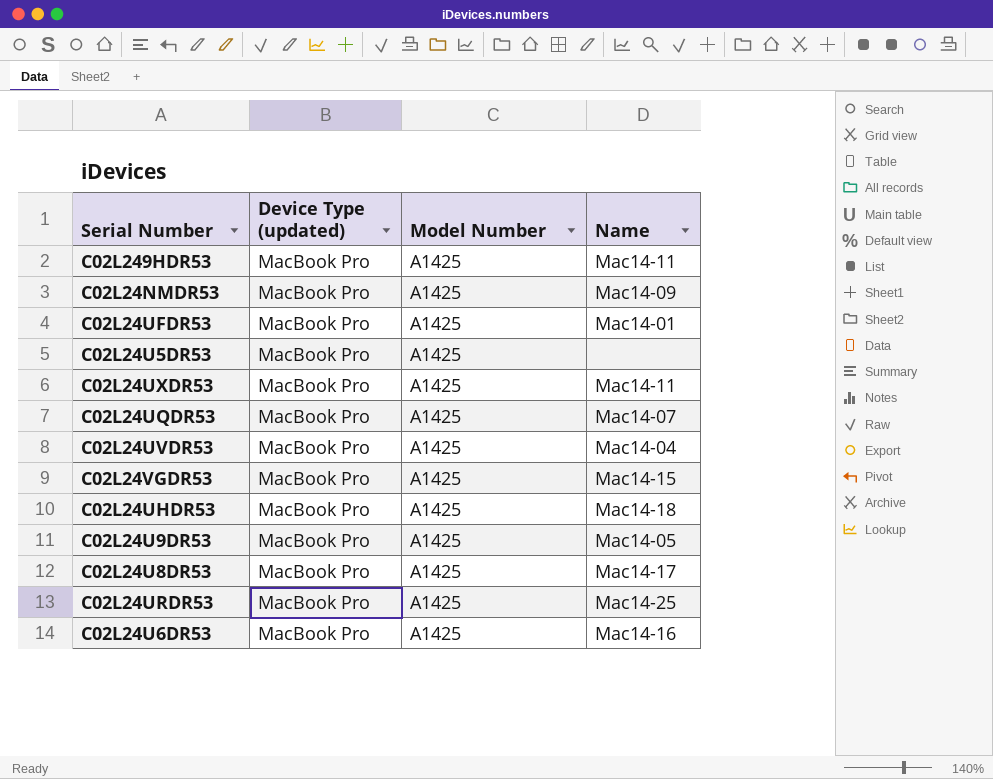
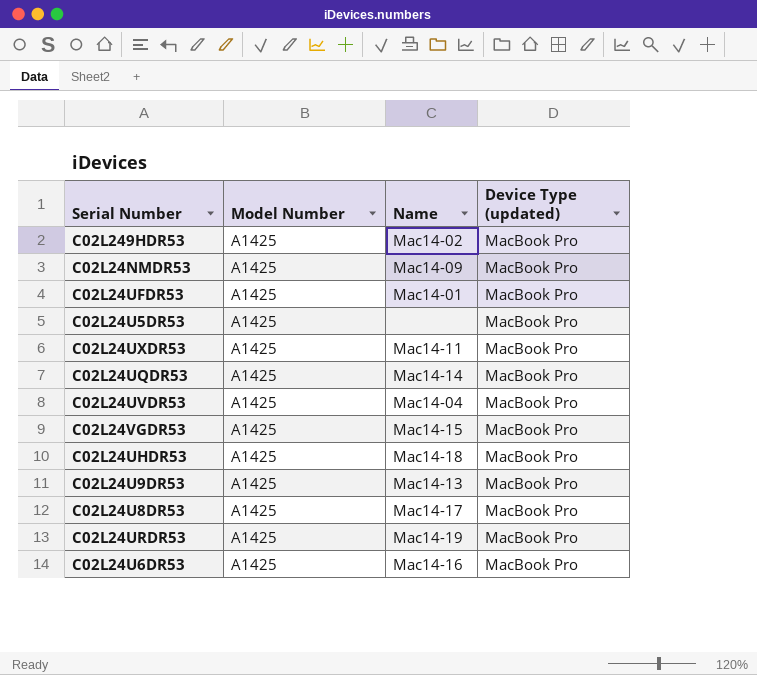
column Device Type (updated) | position: 2 -> 4
C02L249HDR53 | Name: Mac14-11 -> Mac14-02
C02L24UQDR53 | Name: Mac14-07 -> Mac14-14
C02L24U9DR53 | Name: Mac14-05 -> Mac14-13
C02L24URDR53 | Name: Mac14-25 -> Mac14-19

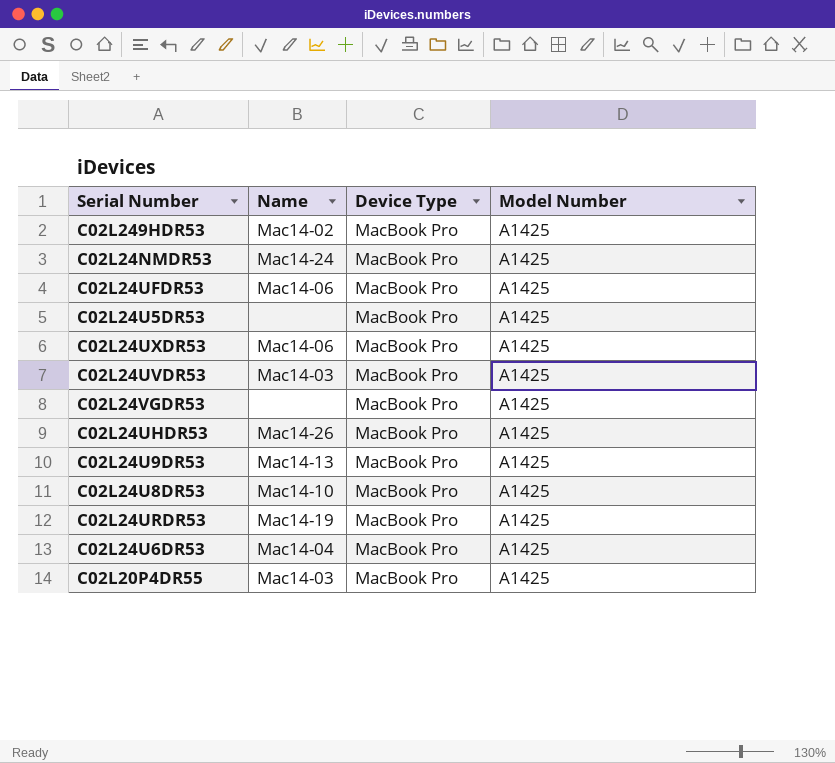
column name: Device Type (updated) -> Device Type
column Model Number | position: 2 -> 4
row C02L24UQDR53: A1425 | Mac14-14 | MacBook Pro -> none
C02L24NMDR53 | Name: Mac14-09 -> Mac14-24
C02L24UFDR53 | Name: Mac14-01 -> Mac14-06
C02L24UXDR53 | Name: Mac14-11 -> Mac14-06
C02L24UVDR53 | Name: Mac14-04 -> Mac14-03
C02L24VGDR53 | Name: Mac14-15 -> none
C02L24UHDR53 | Name: Mac14-18 -> Mac14-26
C02L24U8DR53 | Name: Mac14-17 -> Mac14-10
C02L24U6DR53 | Name: Mac14-16 -> Mac14-04
row C02L20P4DR55: none -> Mac14-03 | MacBook Pro | A1425

